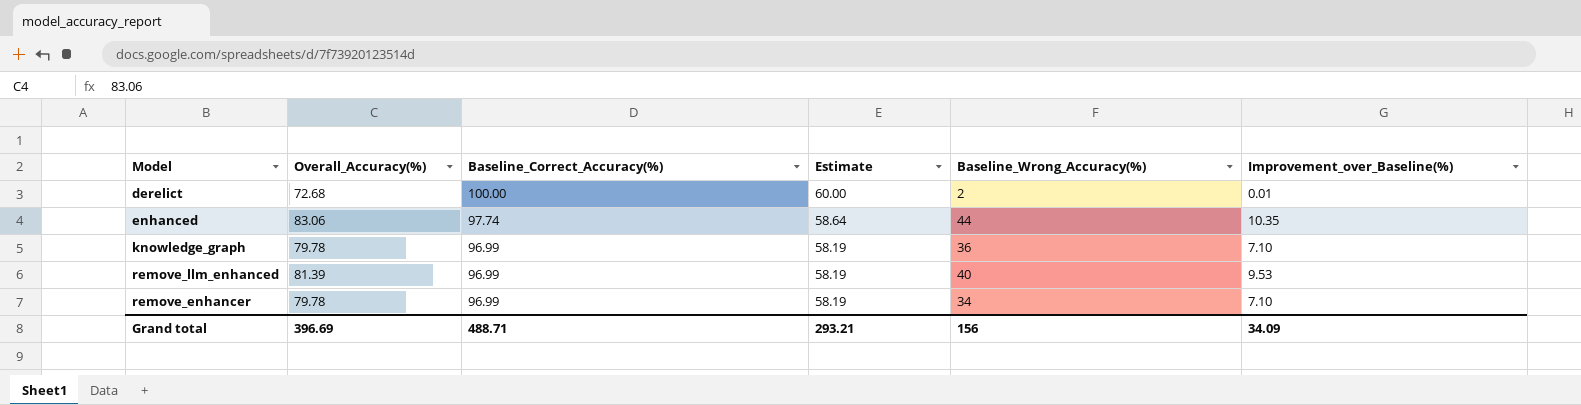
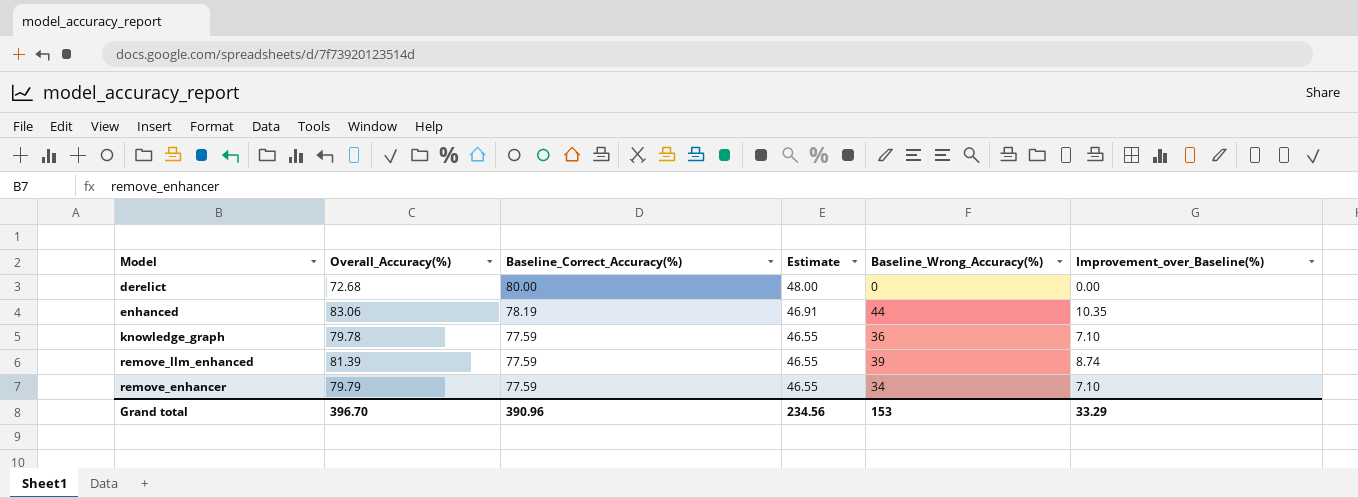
derelict | Baseline_Correct_Accuracy(%): 100.00 -> 80.00
derelict | Estimate: 60.00 -> 48.00
derelict | Baseline_Wrong_Accuracy(%): 2 -> 0
derelict | Improvement_over_Baseline(%): 0.01 -> 0.00
enhanced | Baseline_Correct_Accuracy(%): 97.74 -> 78.19
enhanced | Estimate: 58.64 -> 46.91
knowledge_graph | Baseline_Correct_Accuracy(%): 96.99 -> 77.59
knowledge_graph | Estimate: 58.19 -> 46.55
remove_llm_enhanced | Baseline_Correct_Accuracy(%): 96.99 -> 77.59
remove_llm_enhanced | Estimate: 58.19 -> 46.55
remove_llm_enhanced | Baseline_Wrong_Accuracy(%): 40 -> 39
remove_llm_enhanced | Improvement_over_Baseline(%): 9.53 -> 8.74
remove_enhancer | Overall_Accuracy(%): 79.78 -> 79.79
remove_enhancer | Baseline_Correct_Accuracy(%): 96.99 -> 77.59
remove_enhancer | Estimate: 58.19 -> 46.55
Grand total | Overall_Accuracy(%): 396.69 -> 396.70
Grand total | Baseline_Correct_Accuracy(%): 488.71 -> 390.96
Grand total | Estimate: 293.21 -> 234.56
Grand total | Baseline_Wrong_Accuracy(%): 156 -> 153
Grand total | Improvement_over_Baseline(%): 34.09 -> 33.29

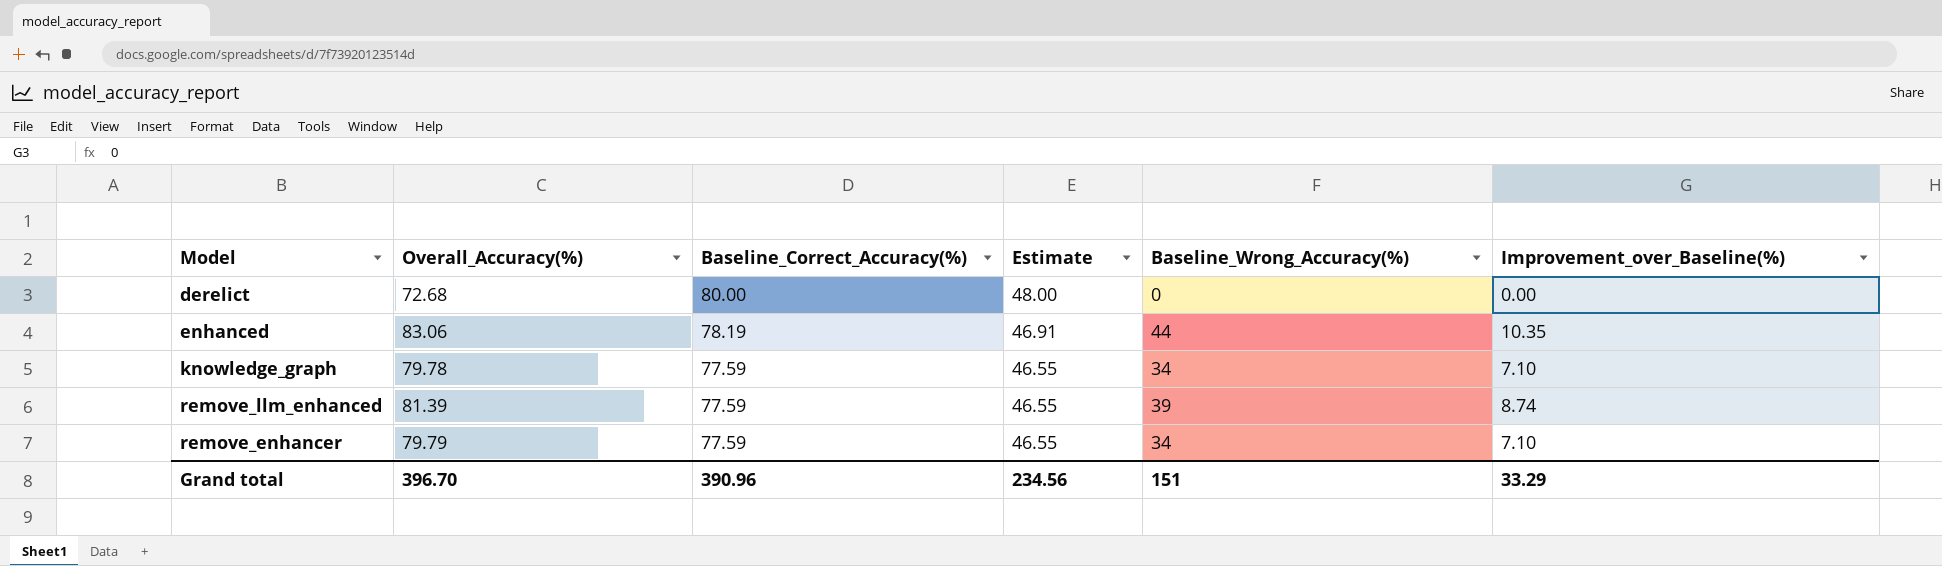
knowledge_graph | Baseline_Wrong_Accuracy(%): 36 -> 34
Grand total | Baseline_Wrong_Accuracy(%): 153 -> 151

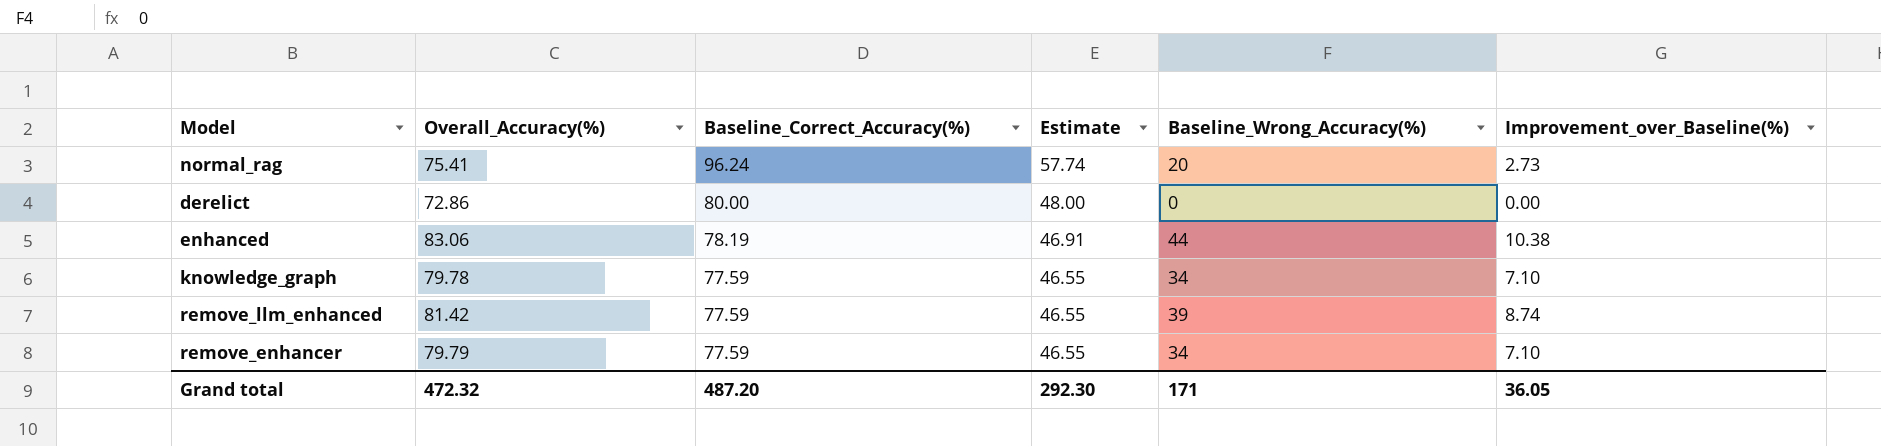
row normal_rag: none -> 75.41 | 96.24 | 57.74 | 20 | 2.73
derelict | Overall_Accuracy(%): 72.68 -> 72.86
enhanced | Improvement_over_Baseline(%): 10.35 -> 10.38
remove_llm_enhanced | Overall_Accuracy(%): 81.39 -> 81.42
Grand total | Overall_Accuracy(%): 396.70 -> 472.32
Grand total | Baseline_Correct_Accuracy(%): 390.96 -> 487.20
Grand total | Estimate: 234.56 -> 292.30
Grand total | Baseline_Wrong_Accuracy(%): 151 -> 171
Grand total | Improvement_over_Baseline(%): 33.29 -> 36.05

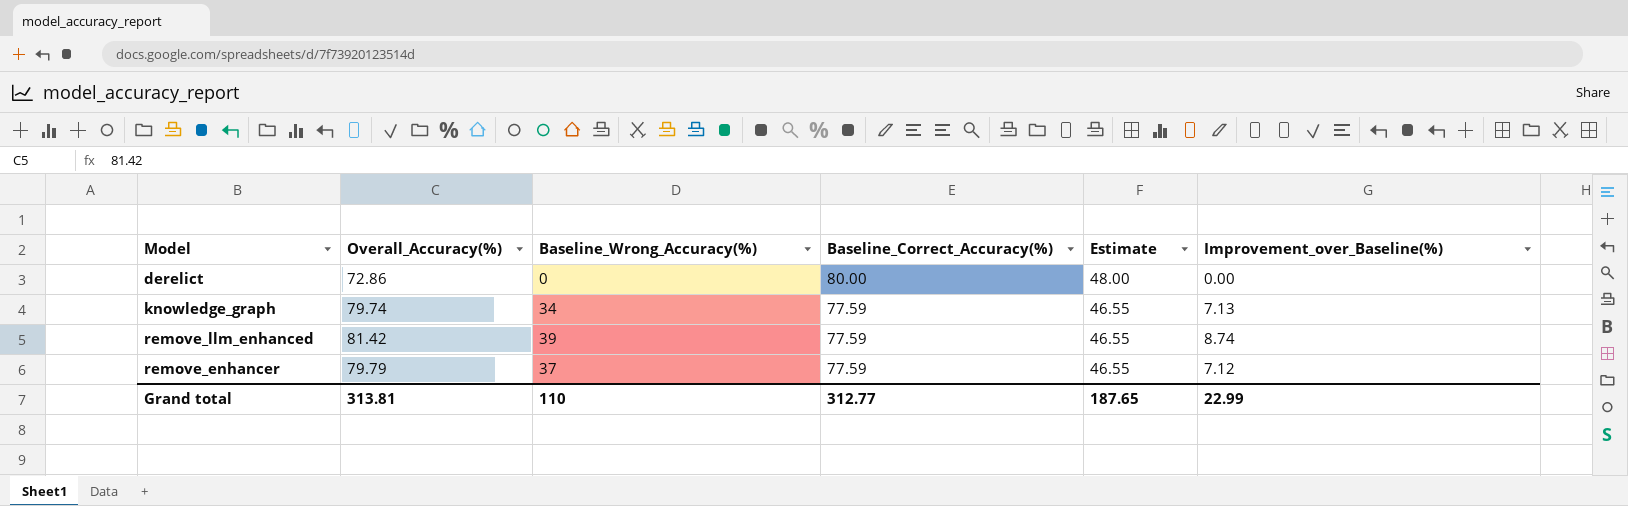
column Baseline_Wrong_Accuracy(%) | position: 5 -> 3
row normal_rag: 75.41 | 96.24 | 57.74 | 20 | 2.73 -> none
row enhanced: 83.06 | 78.19 | 46.91 | 44 | 10.38 -> none
knowledge_graph | Overall_Accuracy(%): 79.78 -> 79.74
knowledge_graph | Improvement_over_Baseline(%): 7.10 -> 7.13
remove_enhancer | Baseline_Wrong_Accuracy(%): 34 -> 37
remove_enhancer | Improvement_over_Baseline(%): 7.10 -> 7.12
Grand total | Overall_Accuracy(%): 472.32 -> 313.81
Grand total | Baseline_Wrong_Accuracy(%): 171 -> 110
Grand total | Baseline_Correct_Accuracy(%): 487.20 -> 312.77
Grand total | Estimate: 292.30 -> 187.65
Grand total | Improvement_over_Baseline(%): 36.05 -> 22.99

